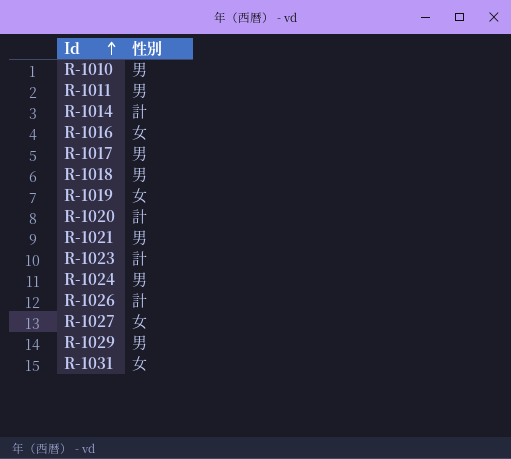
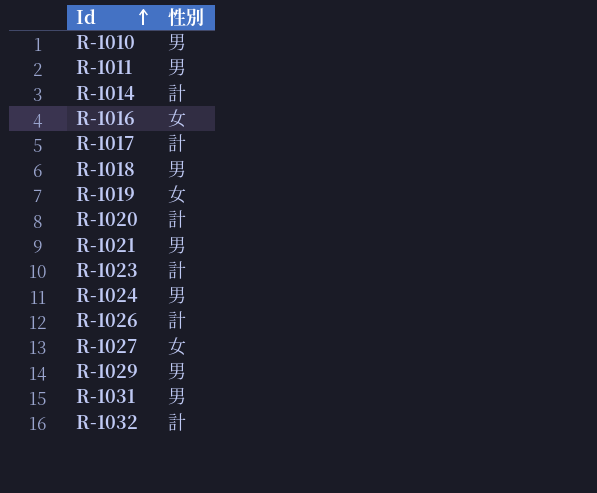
R-1017 | 性別: 男 -> 計
R-1031 | 性別: 女 -> 男
row R-1032: none -> 計

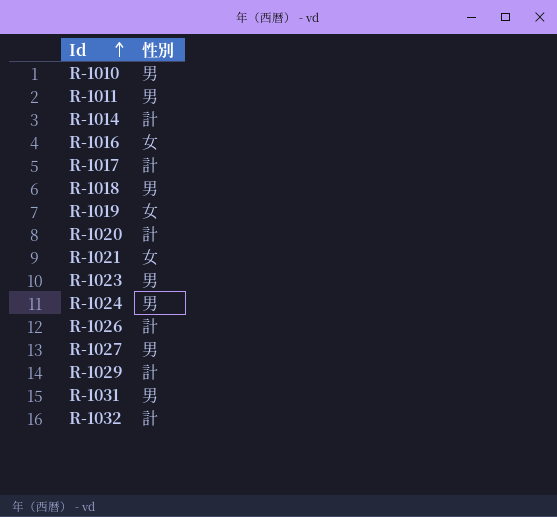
R-1021 | 性別: 男 -> 女
R-1023 | 性別: 計 -> 男
R-1027 | 性別: 女 -> 男
R-1029 | 性別: 男 -> 計

